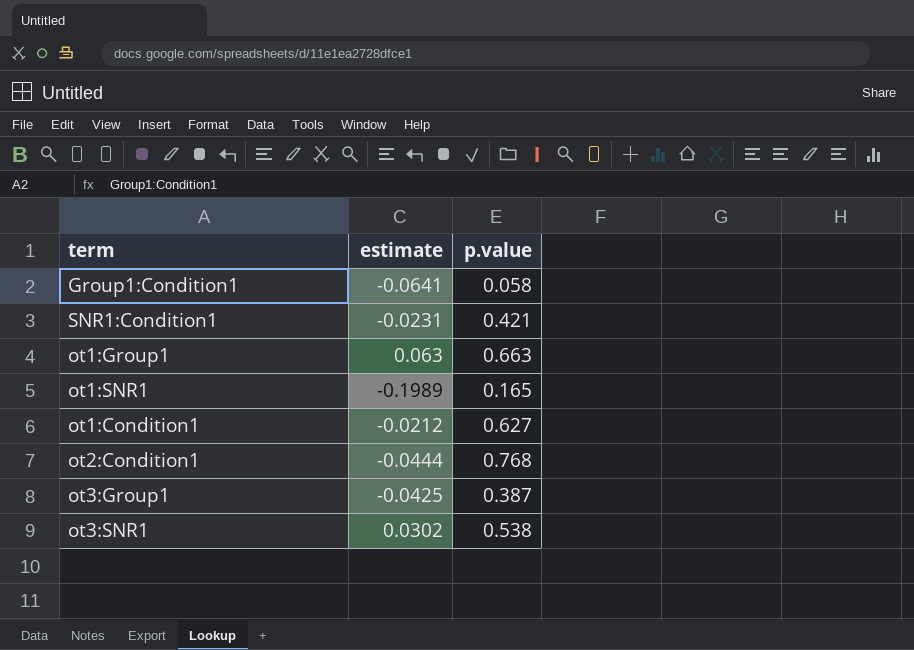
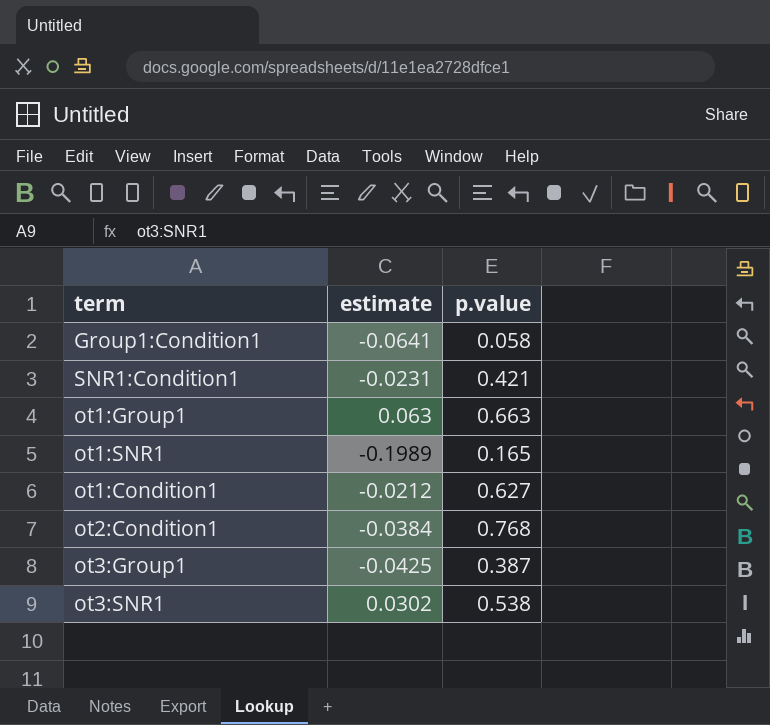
ot2:Condition1 | estimate: -0.0444 -> -0.0384

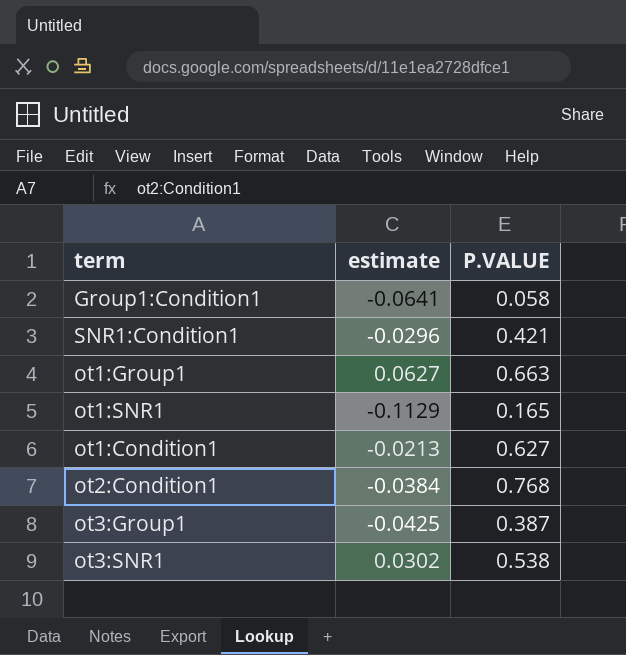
column name: p.value -> P.VALUE
SNR1:Condition1 | estimate: -0.0231 -> -0.0296
ot1:Group1 | estimate: 0.063 -> 0.0627
ot1:SNR1 | estimate: -0.1989 -> -0.1129
ot1:Condition1 | estimate: -0.0212 -> -0.0213

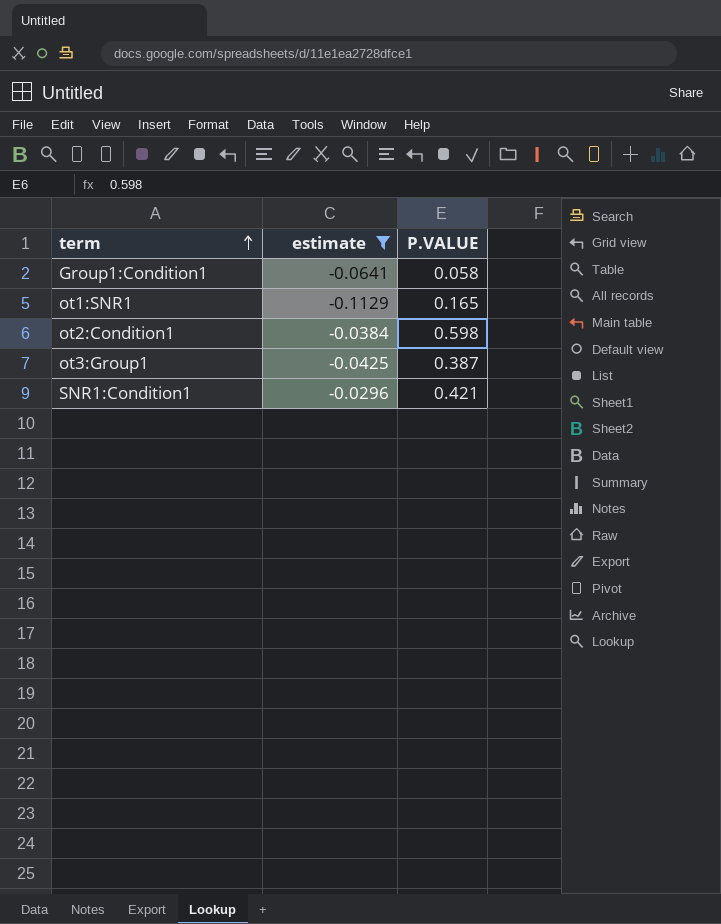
filter: none -> estimate <= -0.0296
row order: none -> term ascending
ot2:Condition1 | P.VALUE: 0.768 -> 0.598

